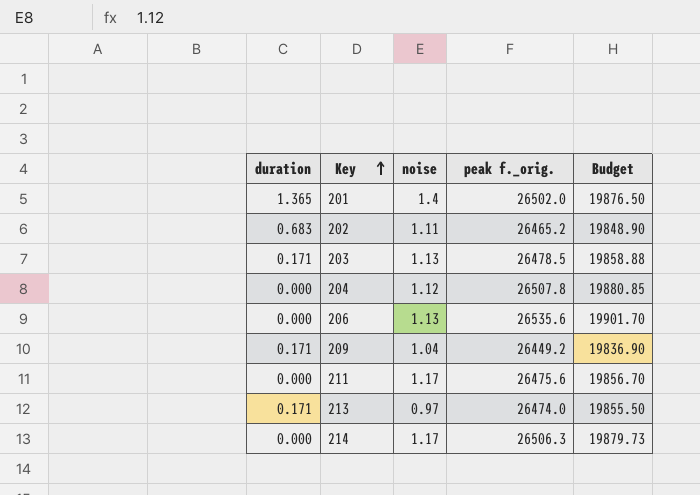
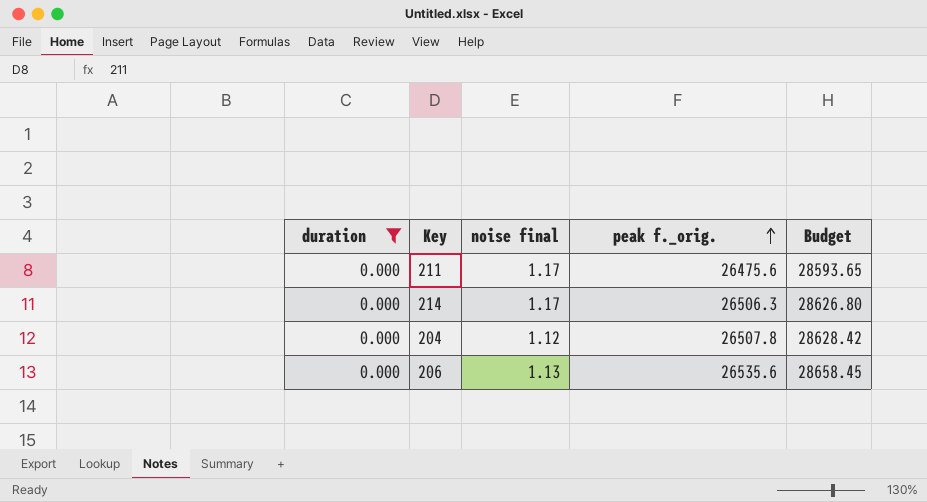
filter: none -> duration = 0.000
row order: Key ascending -> peak f._orig. ascending
column name: noise -> noise final
column Budget | formula: [peak f._orig.] * 0.75 -> [peak f._orig.] * 1.08

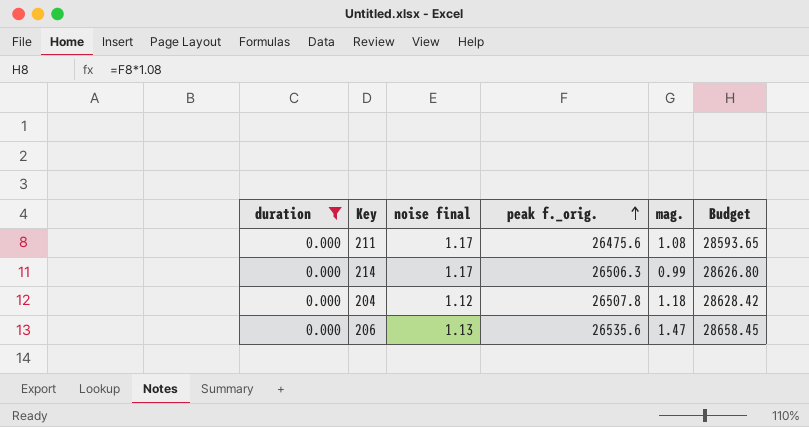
column mag. | position: none -> 5

